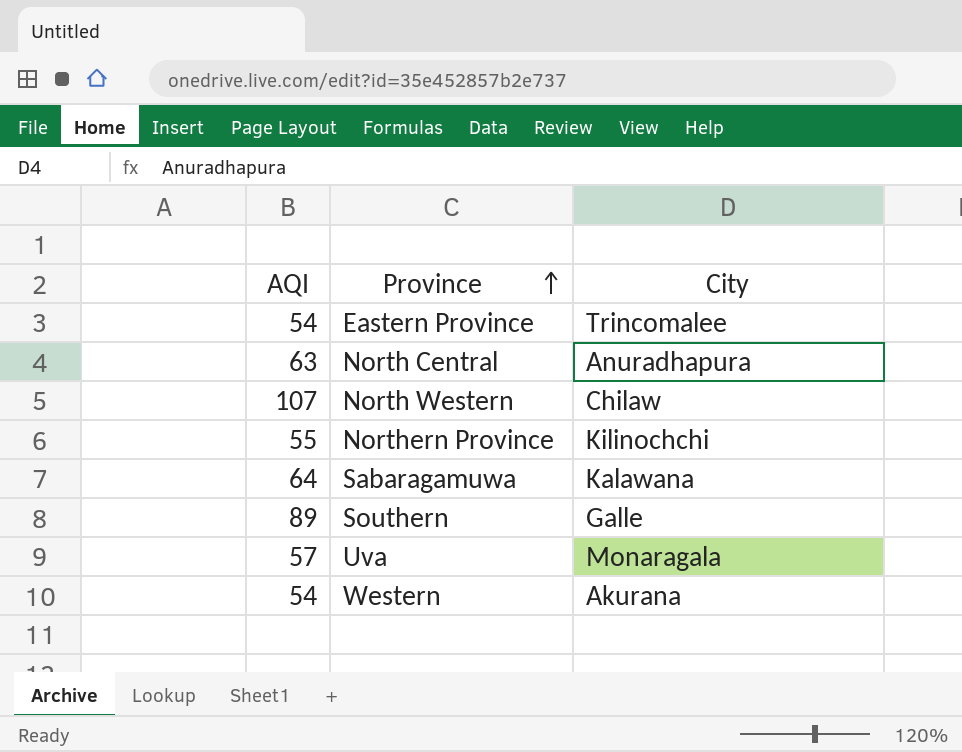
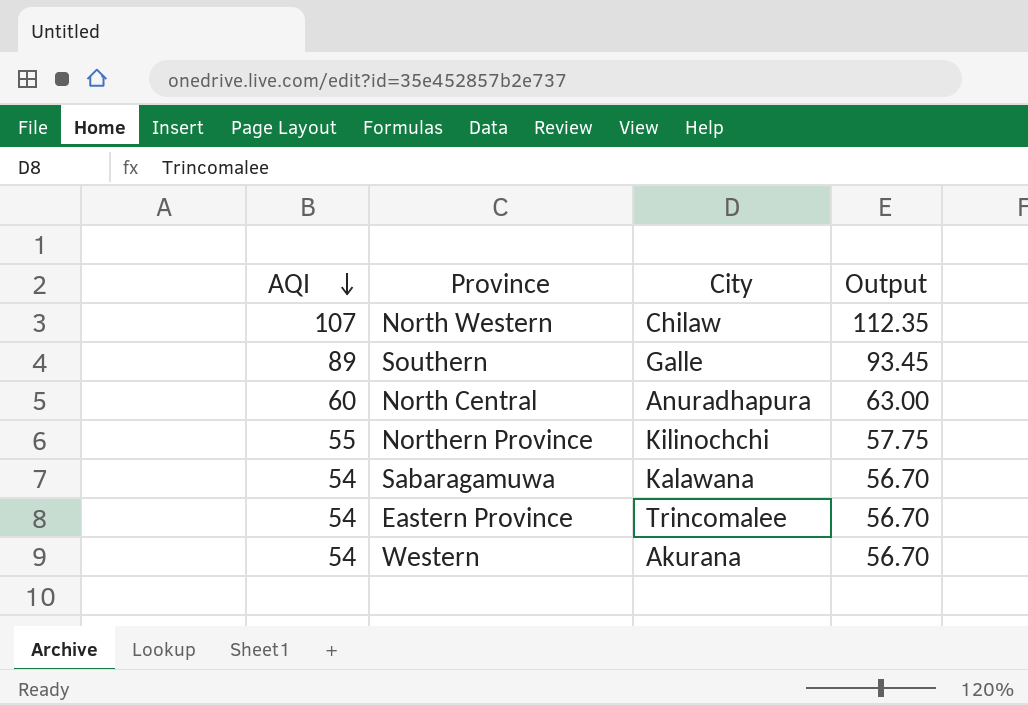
row order: Province ascending -> AQI descending
column Output | formula: none -> [AQI] * 1.05
row Uva: 57 | Monaragala -> none
North Central | AQI: 63 -> 60
Sabaragamuwa | AQI: 64 -> 54

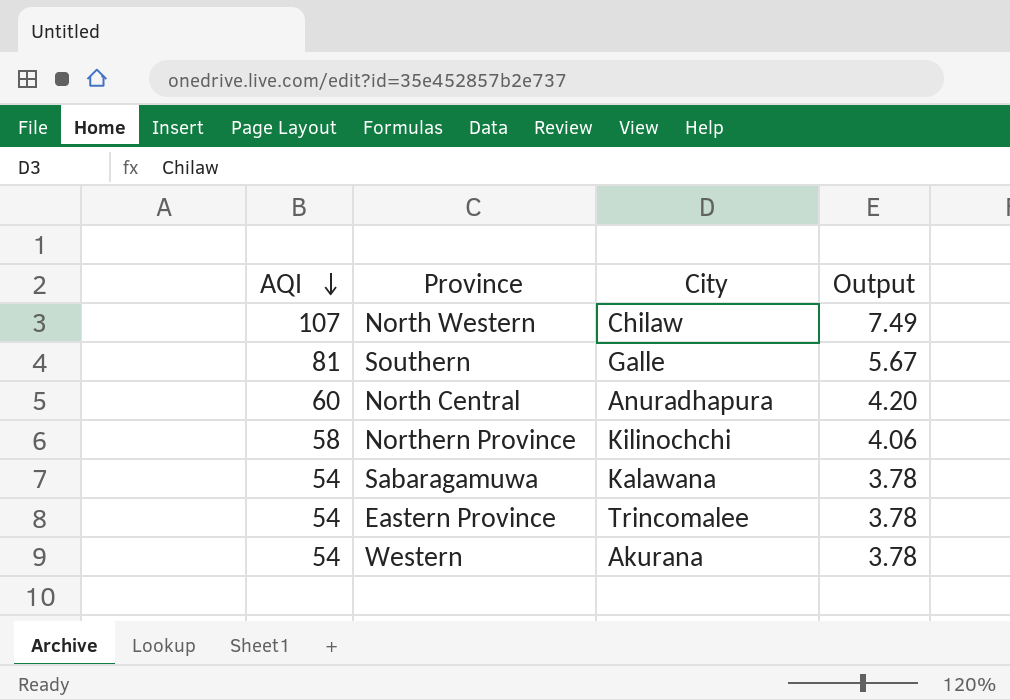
column Output | formula: [AQI] * 1.05 -> [AQI] * 0.07
Southern | AQI: 89 -> 81
Northern Province | AQI: 55 -> 58

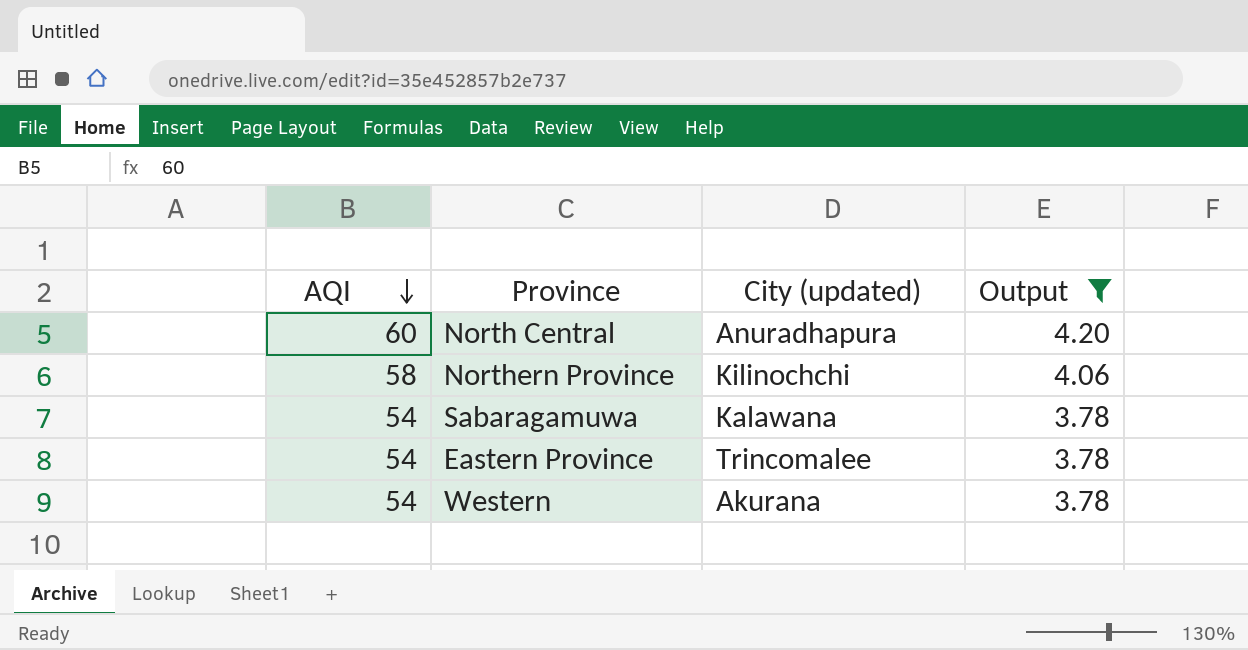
filter: none -> Output <= 4.20
column name: City -> City (updated)

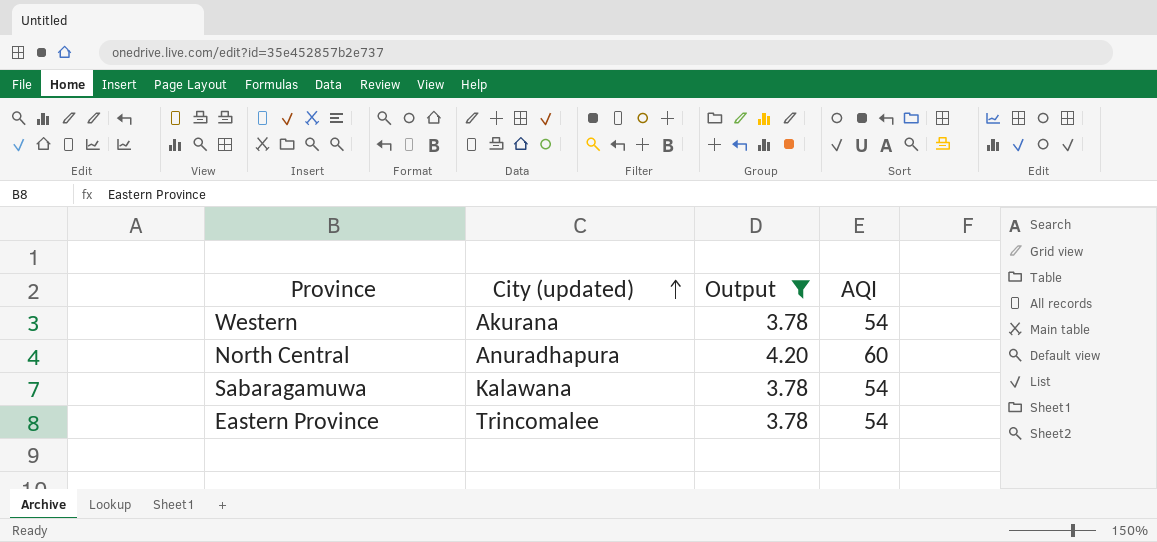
row order: AQI descending -> City (updated) ascending
column AQI | position: 1 -> 4
row Northern Province: 58 | Kilinochchi | 4.06 -> none

